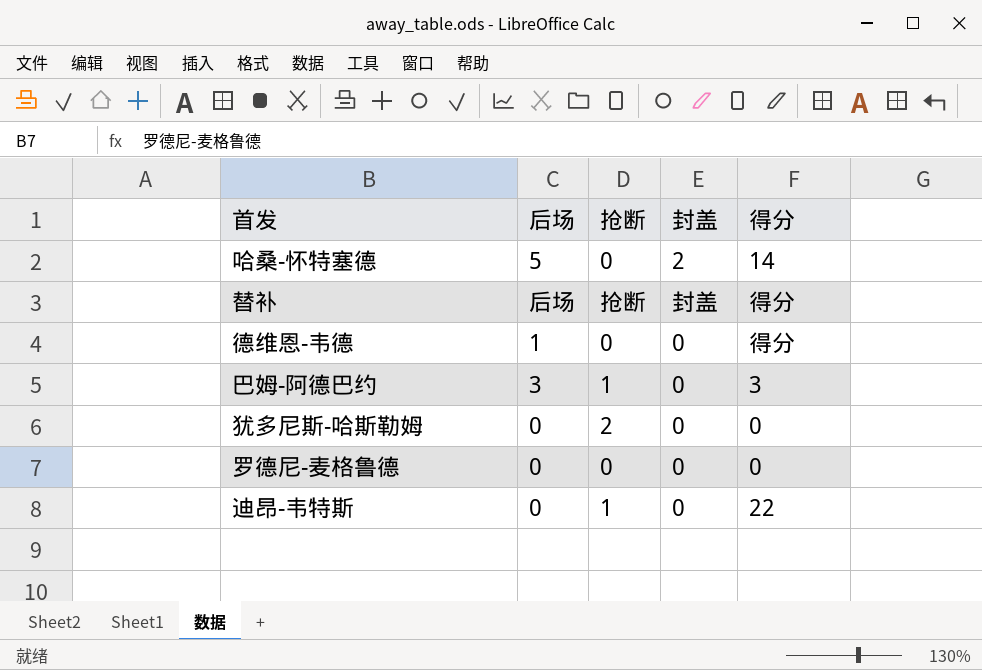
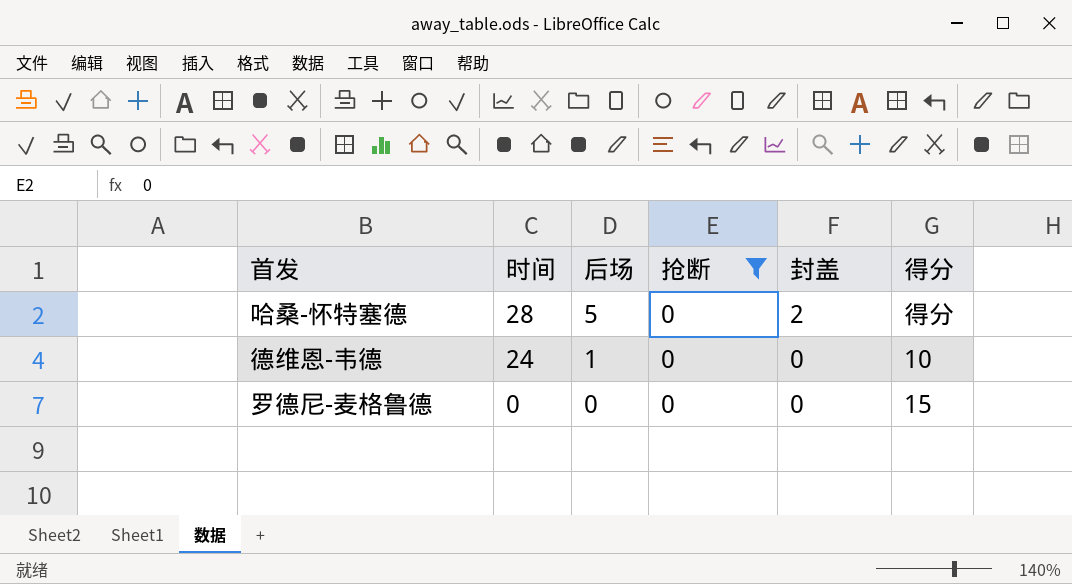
filter: none -> 抢断 = 0
column 时间 | position: none -> 2
哈桑-怀特塞德 | 得分: 14 -> 得分
德维恩-韦德 | 得分: 得分 -> 10
罗德尼-麦格鲁德 | 得分: 0 -> 15

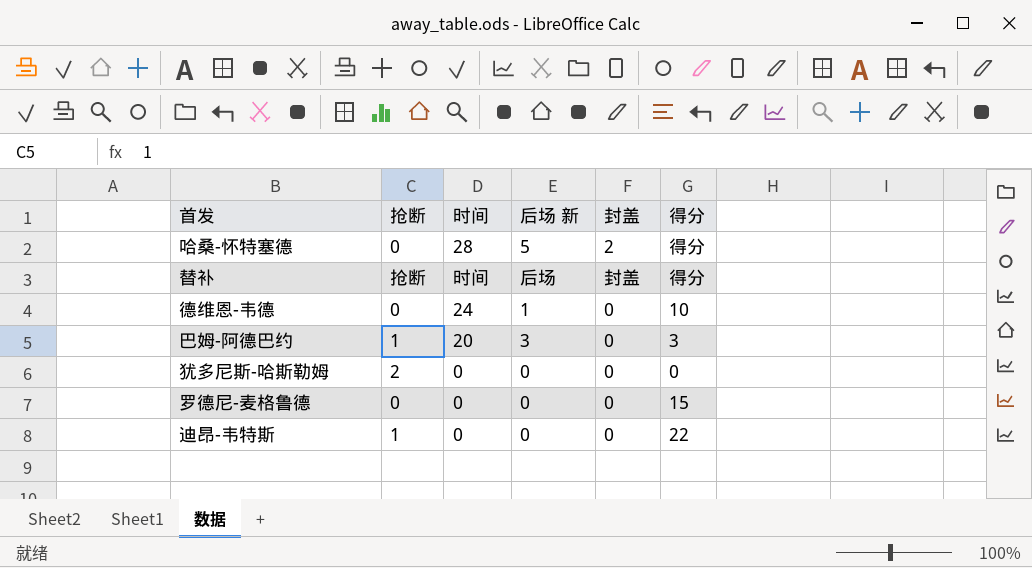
filter: 抢断 = 0 -> none
column 抢断 | position: 4 -> 2
column name: 后场 -> 后场 新

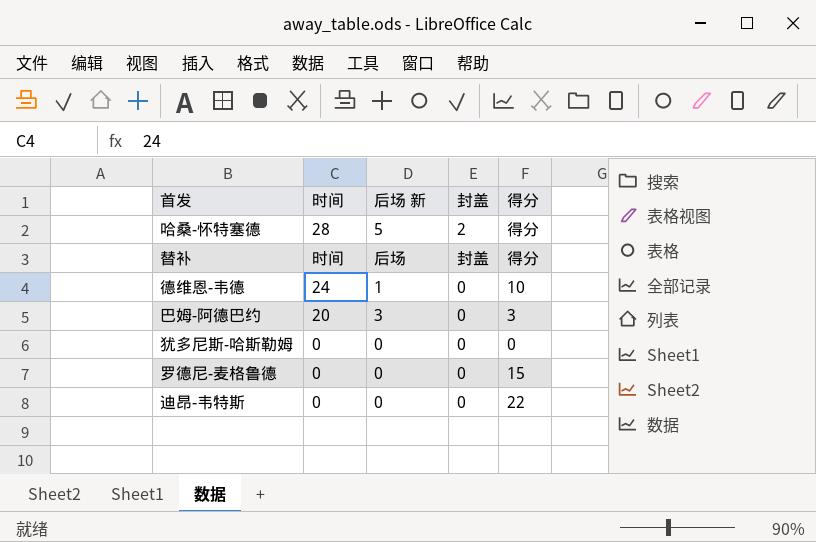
column 抢断 | position: 2 -> none

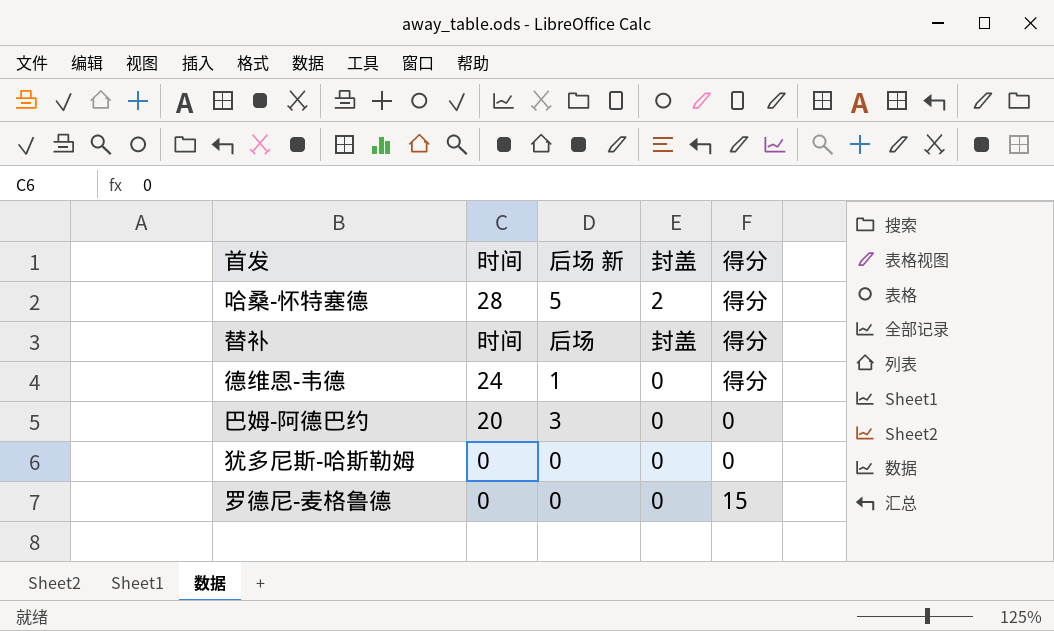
row 迪昂-韦特斯: 0 | 0 | 0 | 22 -> none
德维恩-韦德 | 得分: 10 -> 得分
巴姆-阿德巴约 | 得分: 3 -> 0

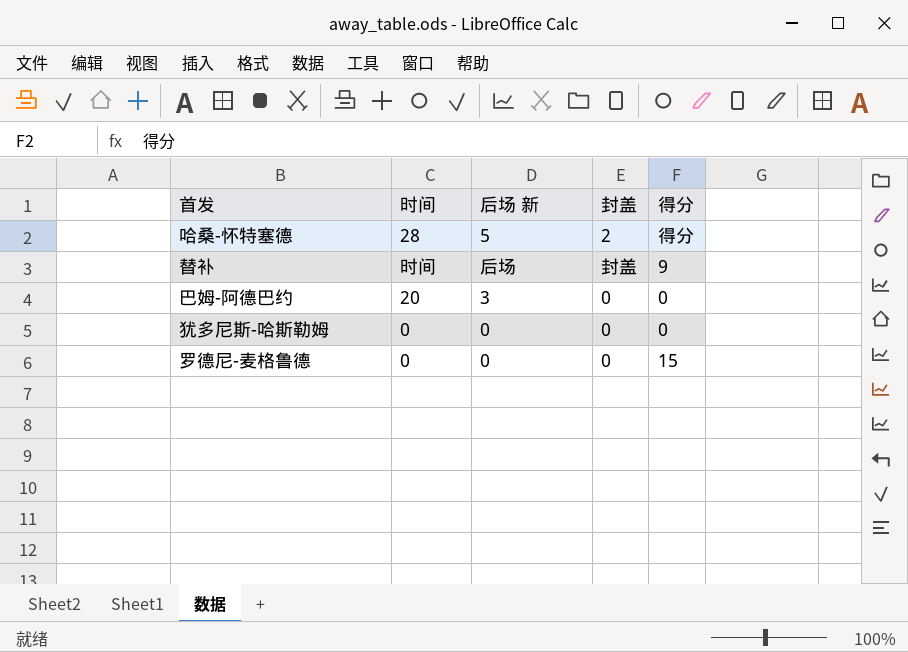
row 德维恩-韦德: 24 | 1 | 0 | 得分 -> none
替补 | 得分: 得分 -> 9

